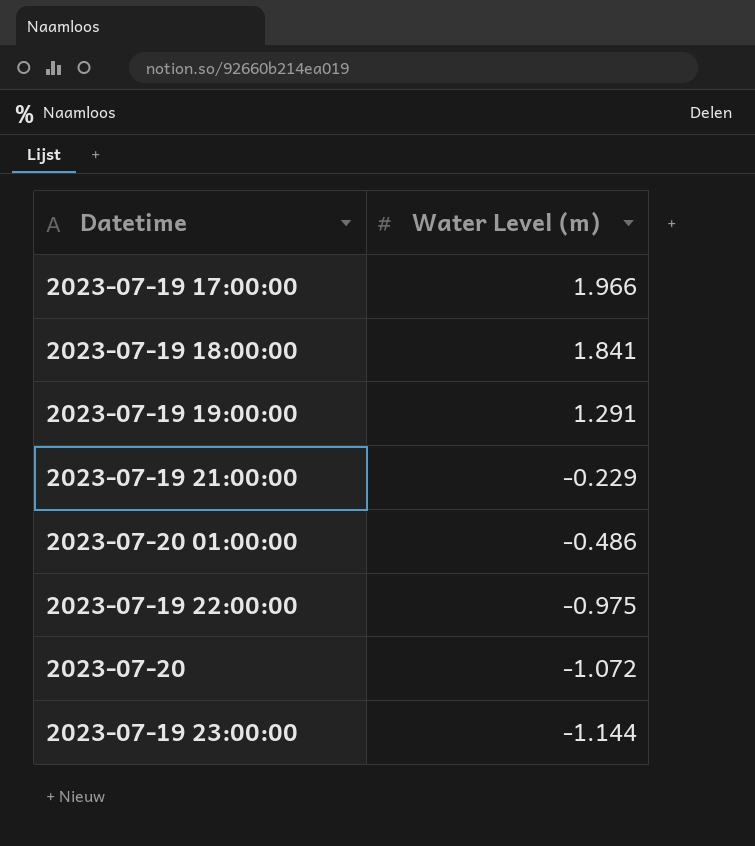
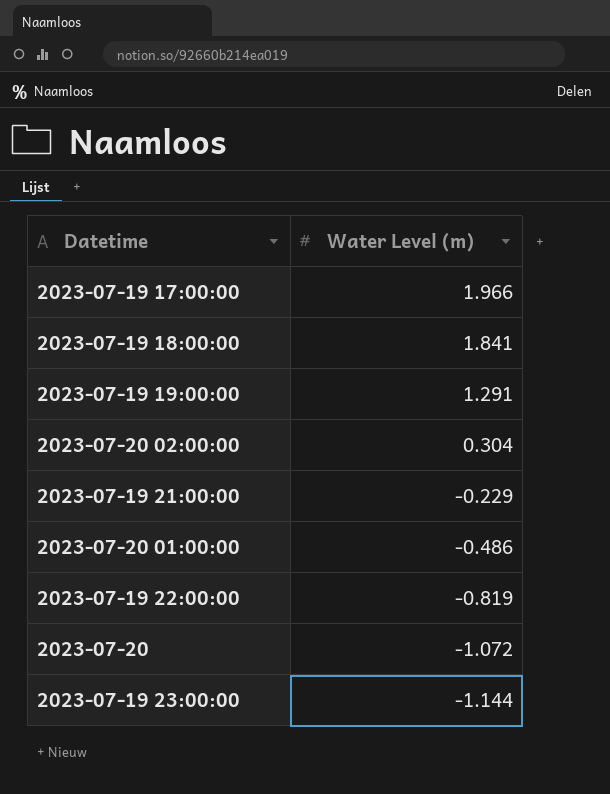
row 2023-07-20 02:00:00: none -> 0.304
2023-07-19 22:00:00 | Water Level (m): -0.975 -> -0.819

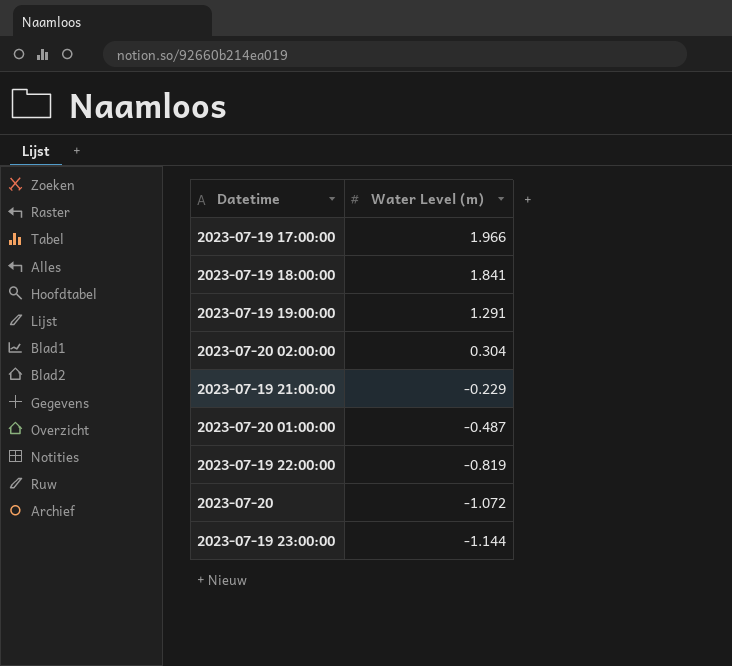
2023-07-20 01:00:00 | Water Level (m): -0.486 -> -0.487

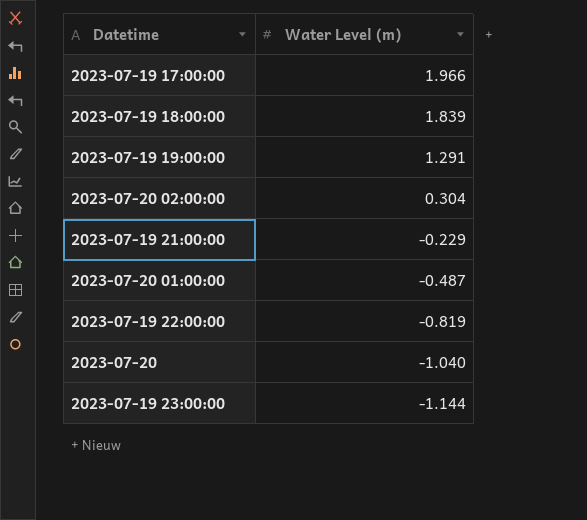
2023-07-19 18:00:00 | Water Level (m): 1.841 -> 1.839
2023-07-20 | Water Level (m): -1.072 -> -1.040

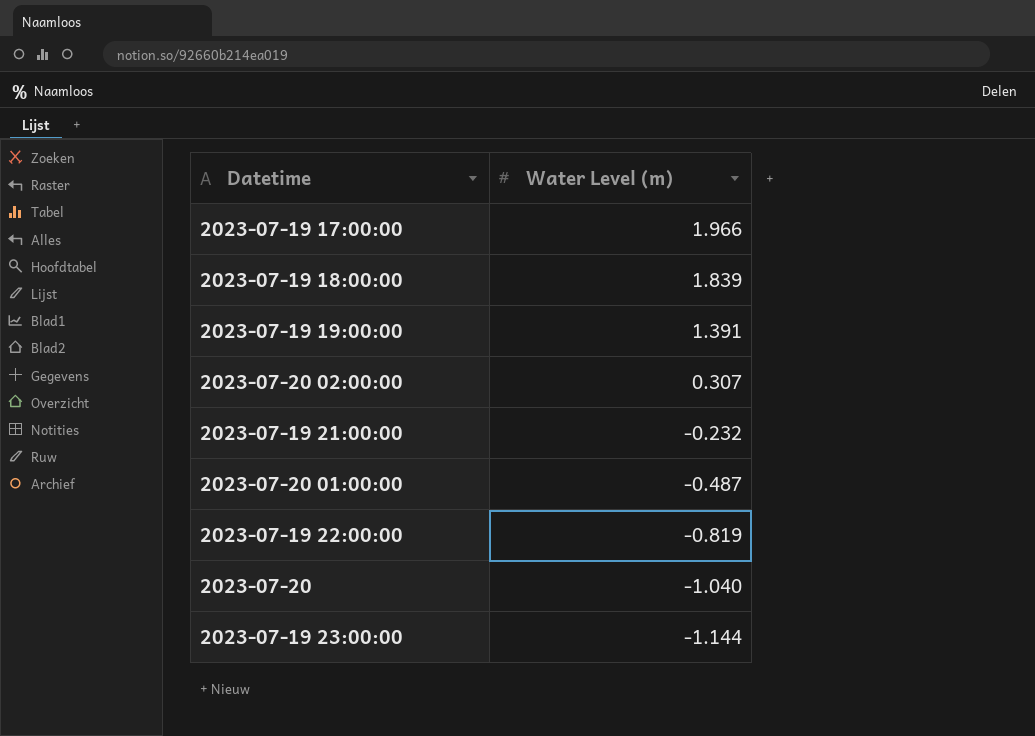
2023-07-19 19:00:00 | Water Level (m): 1.291 -> 1.391
2023-07-20 02:00:00 | Water Level (m): 0.304 -> 0.307
2023-07-19 21:00:00 | Water Level (m): -0.229 -> -0.232

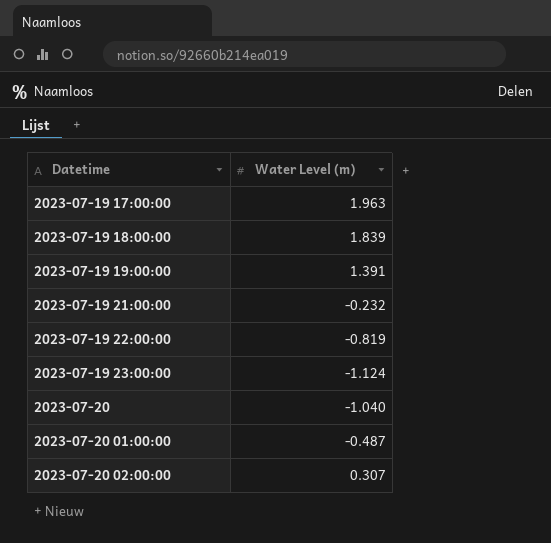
row order: Water Level (m) descending -> Datetime ascending
2023-07-19 17:00:00 | Water Level (m): 1.966 -> 1.963
2023-07-19 23:00:00 | Water Level (m): -1.144 -> -1.124

